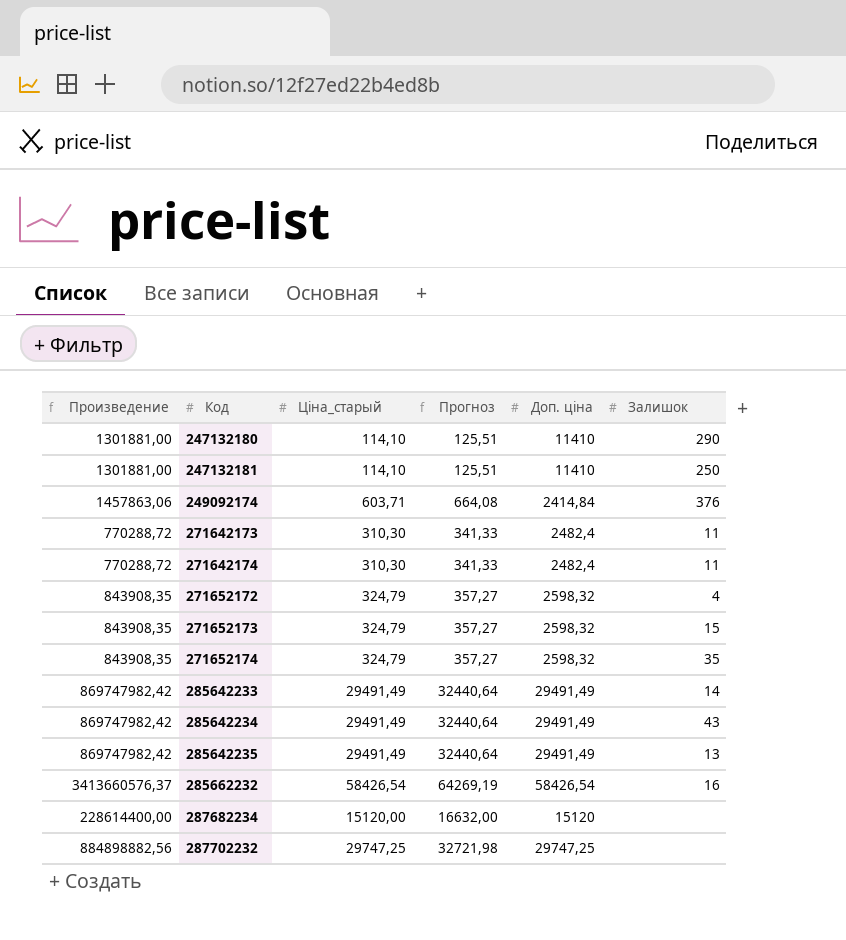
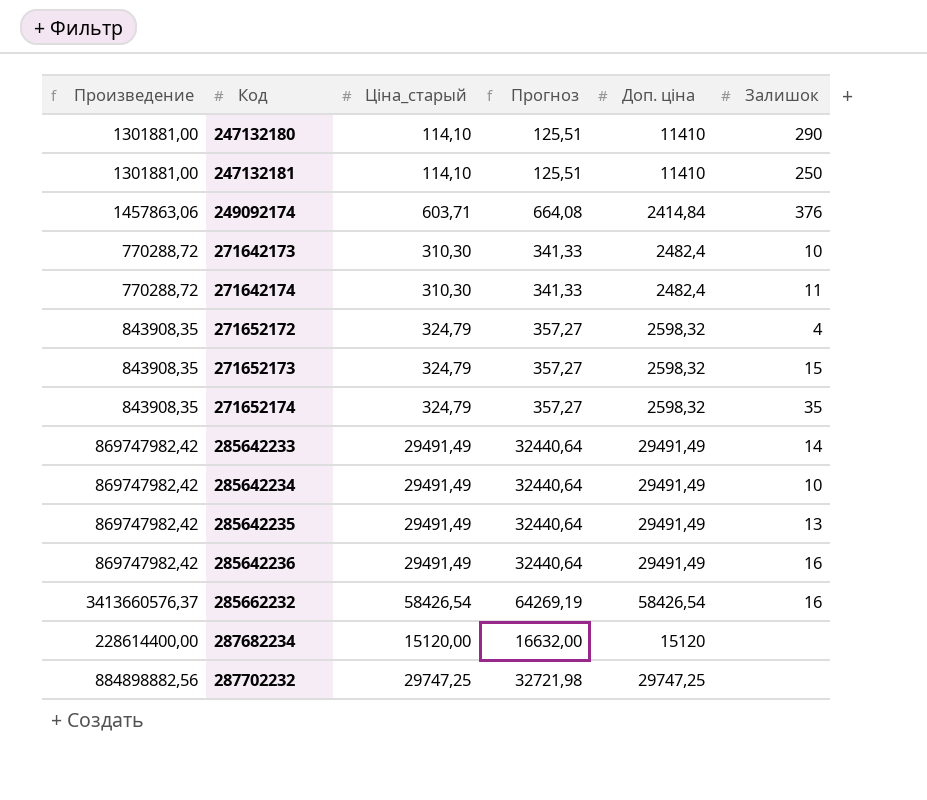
271642173 | Залишок: 11 -> 10
285642234 | Залишок: 43 -> 10
row 285642236: none -> 869747982,42 | 29491,49 | 32440,64 | 29491,49 | 16

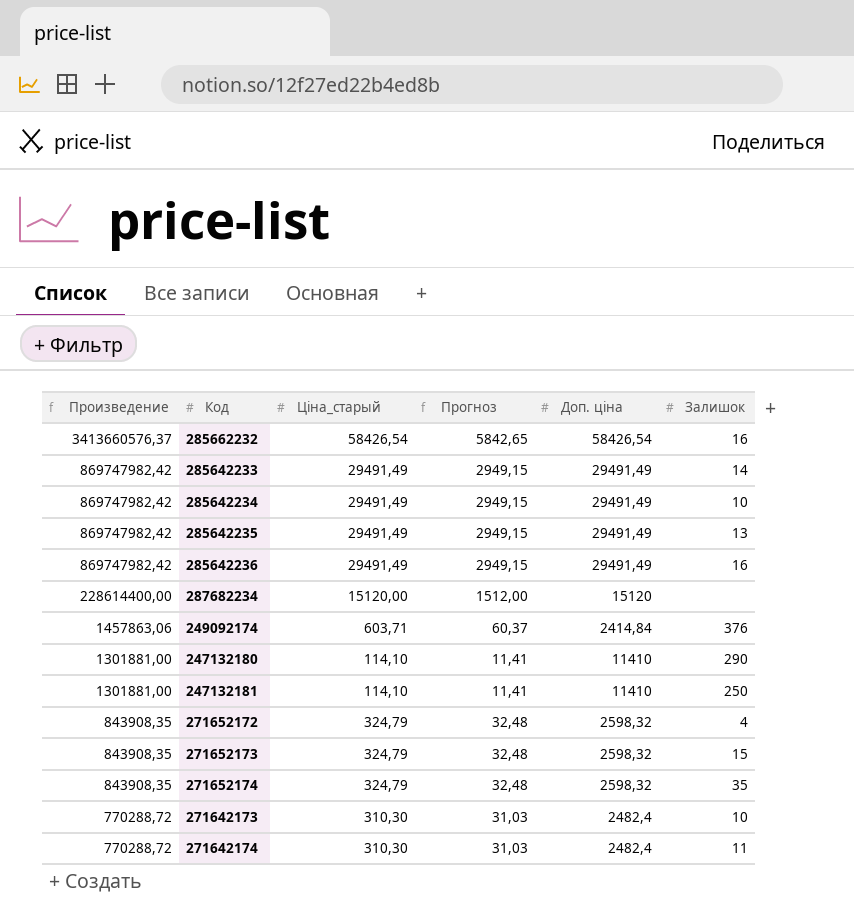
row order: Код ascending -> Произведение descending
column Прогноз | formula: [Ціна_старый] * 1,1 -> [Ціна_старый] * 0,1
row 287702232: 884898882,56 | 29747,25 | 32721,98 | 29747,25 | none -> none

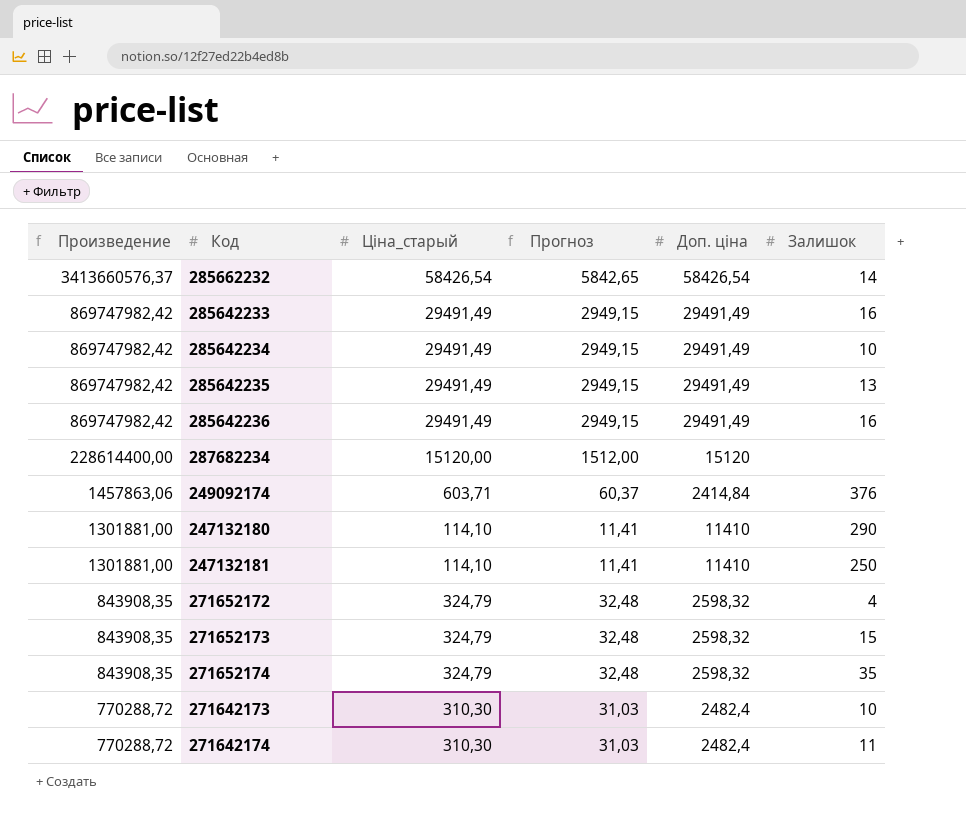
285662232 | Залишок: 16 -> 14
285642233 | Залишок: 14 -> 16

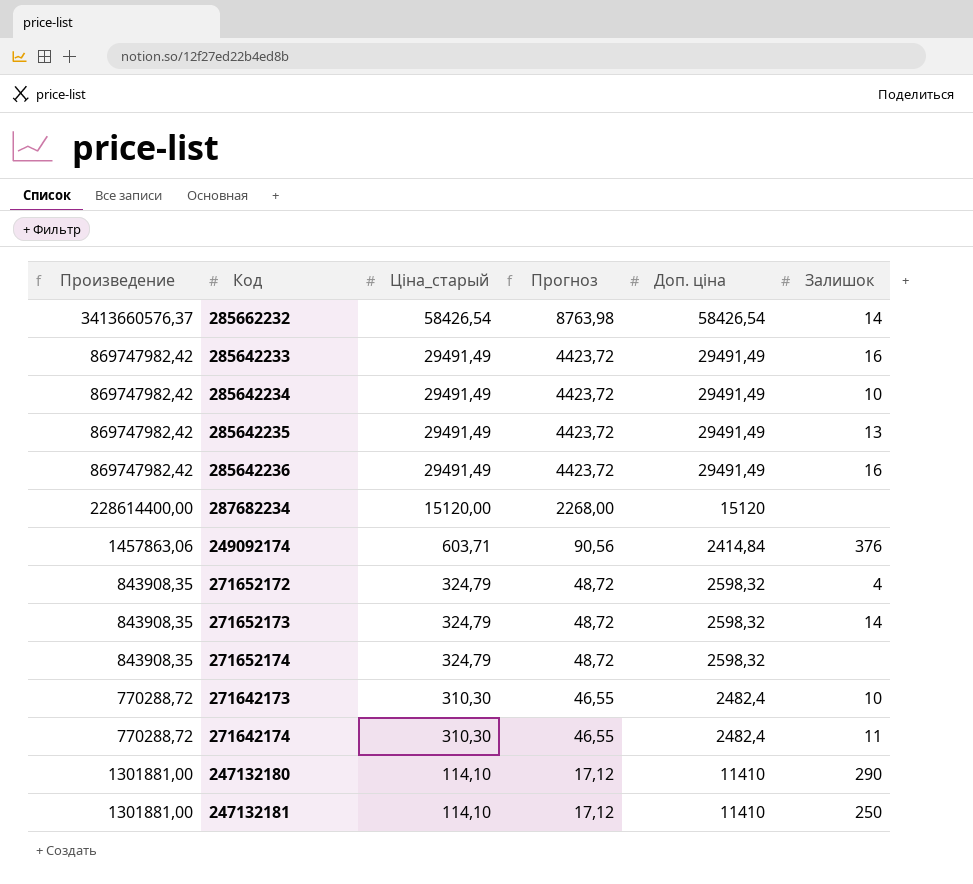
row order: Произведение descending -> Ціна_старый descending
column Прогноз | formula: [Ціна_старый] * 0,1 -> [Ціна_старый] * 0,15
271652173 | Залишок: 15 -> 14
271652174 | Залишок: 35 -> none

